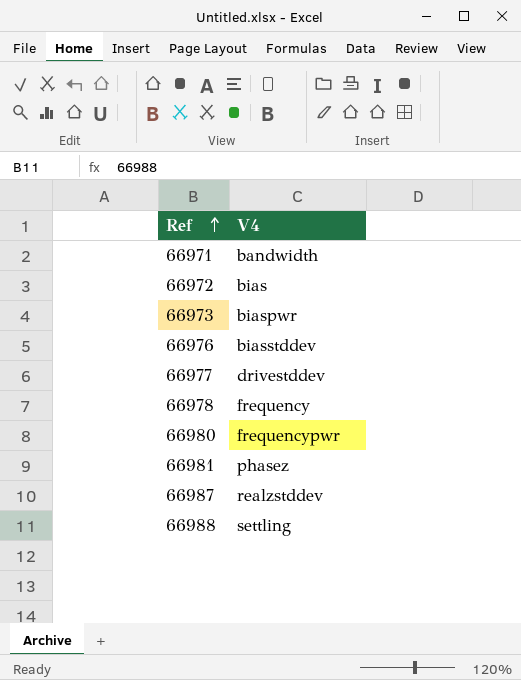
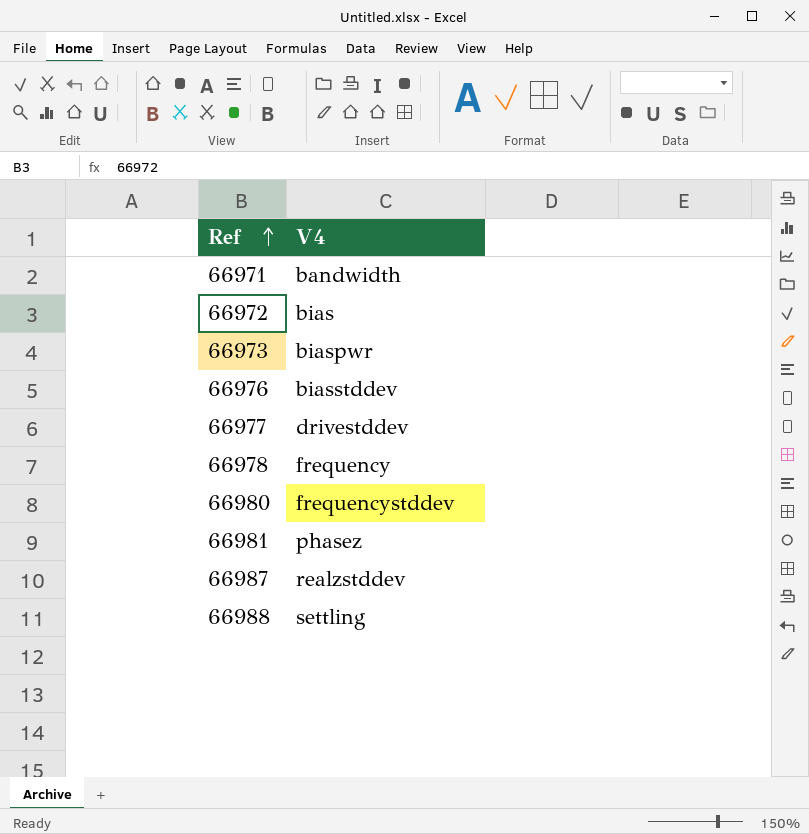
66980 | V4: frequencypwr -> frequencystddev

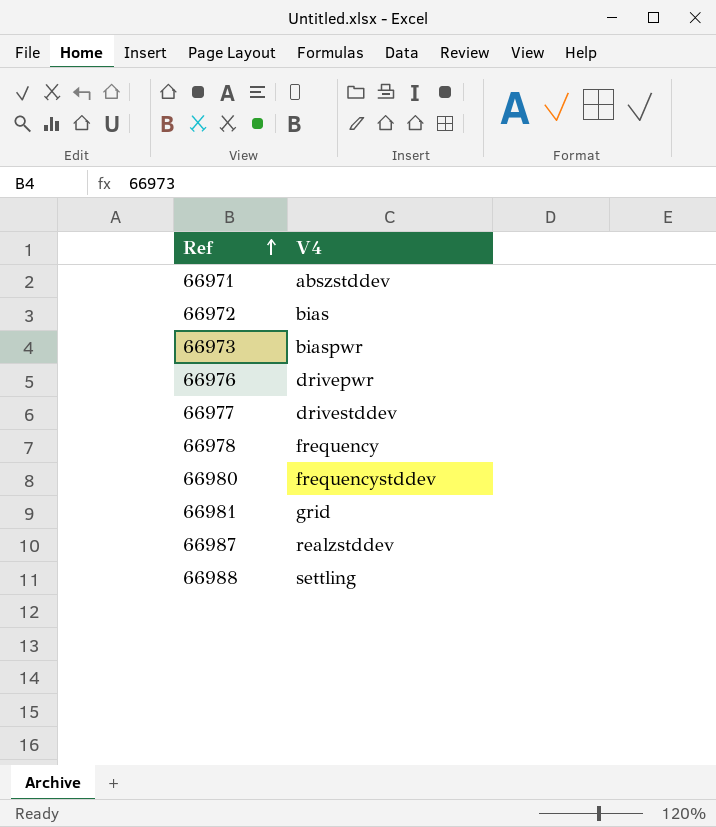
66971 | V4: bandwidth -> abszstddev
66976 | V4: biasstddev -> drivepwr
66981 | V4: phasez -> grid

